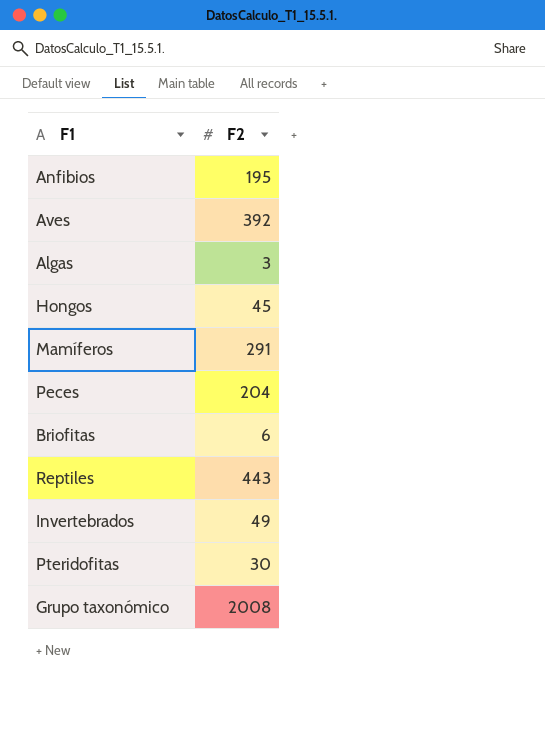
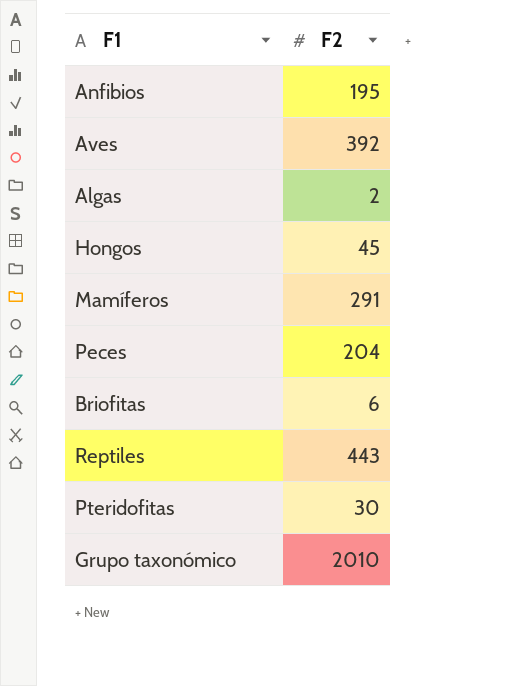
row Invertebrados: 49 -> none
Algas | F2: 3 -> 2
Grupo taxonómico | F2: 2008 -> 2010

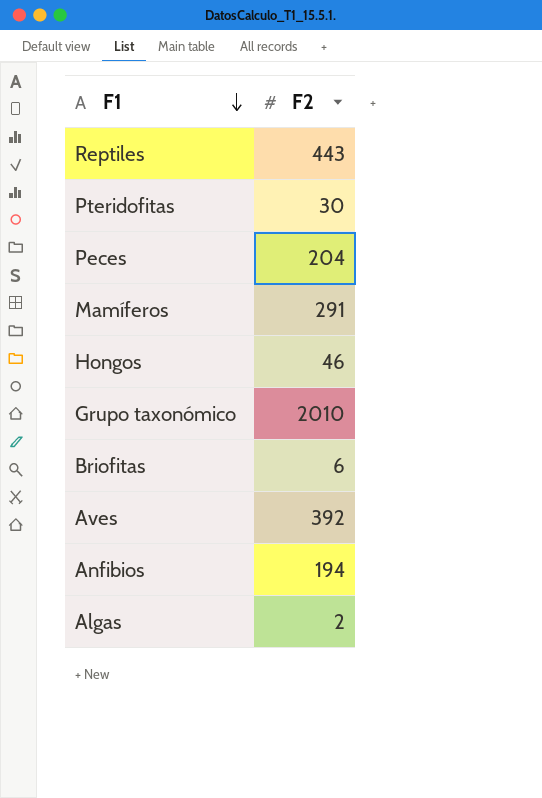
row order: none -> F1 descending
Hongos | F2: 45 -> 46
Anfibios | F2: 195 -> 194

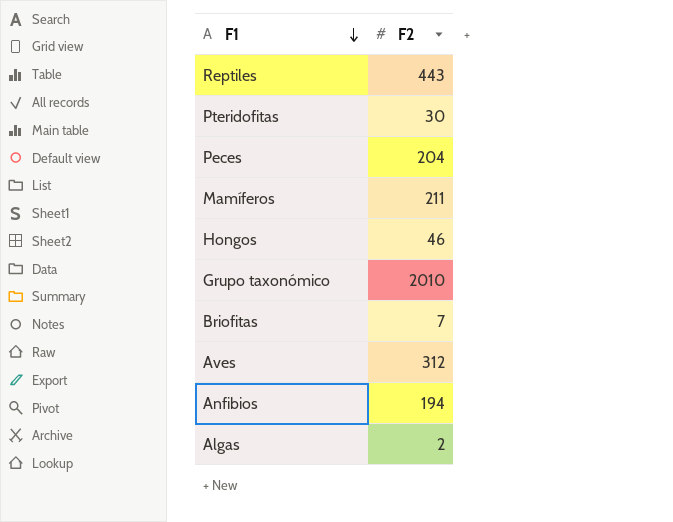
Mamíferos | F2: 291 -> 211
Briofitas | F2: 6 -> 7
Aves | F2: 392 -> 312

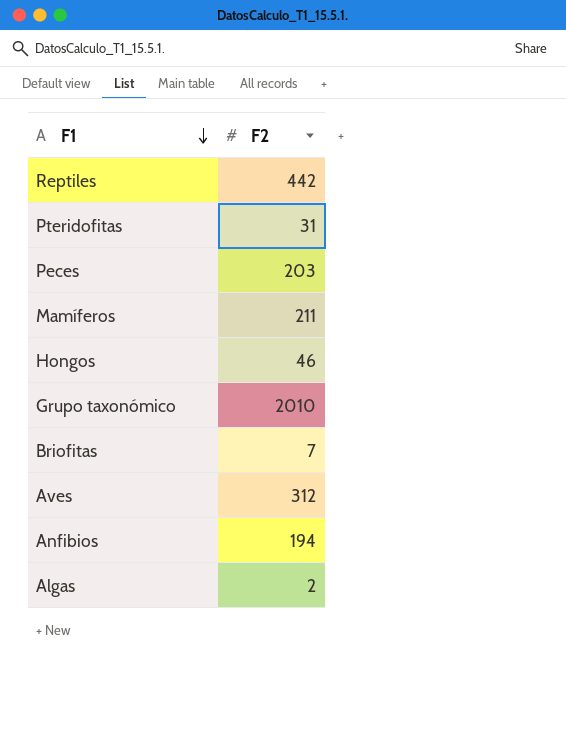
Reptiles | F2: 443 -> 442
Pteridofitas | F2: 30 -> 31
Peces | F2: 204 -> 203

